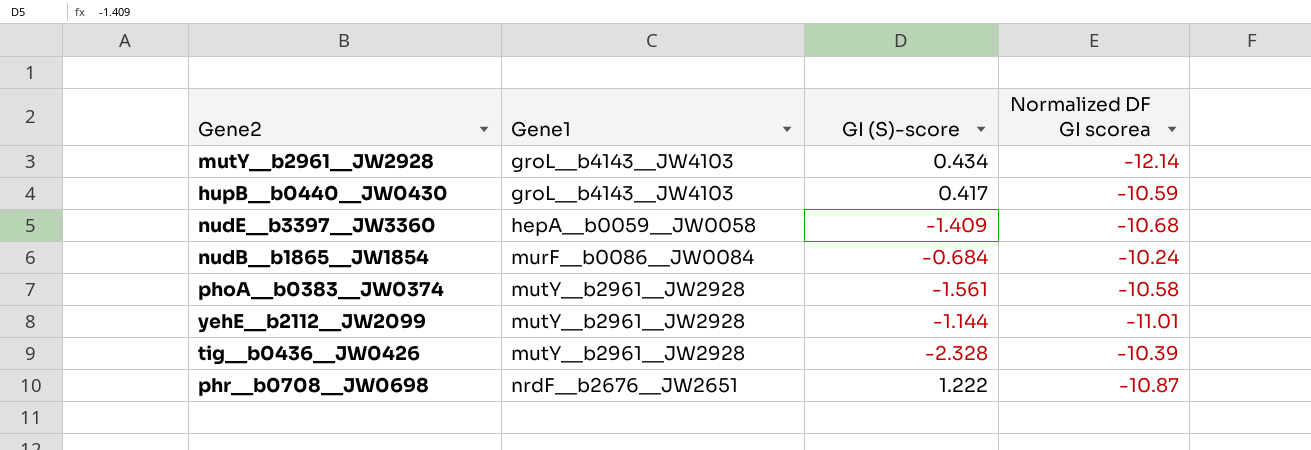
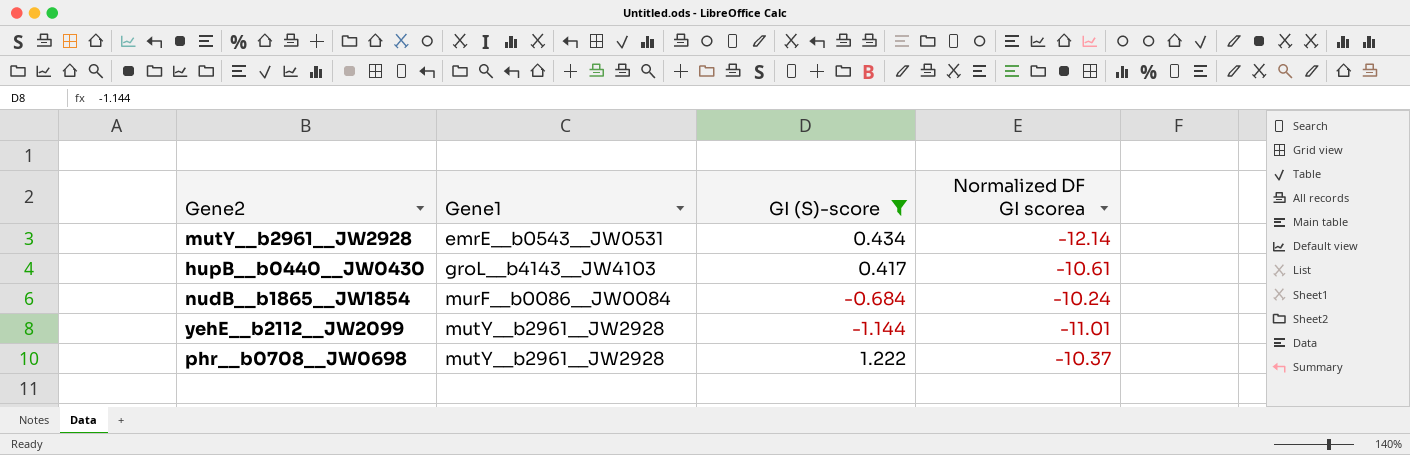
filter: none -> GI (S)-score >= -1.144
mutY__b2961__JW2928 | Gene1: groL__b4143__JW4103 -> emrE__b0543__JW0531
hupB__b0440__JW0430 | Normalized DF GI scorea: -10.59 -> -10.61
phr__b0708__JW0698 | Gene1: nrdF__b2676__JW2651 -> mutY__b2961__JW2928
phr__b0708__JW0698 | Normalized DF GI scorea: -10.87 -> -10.37

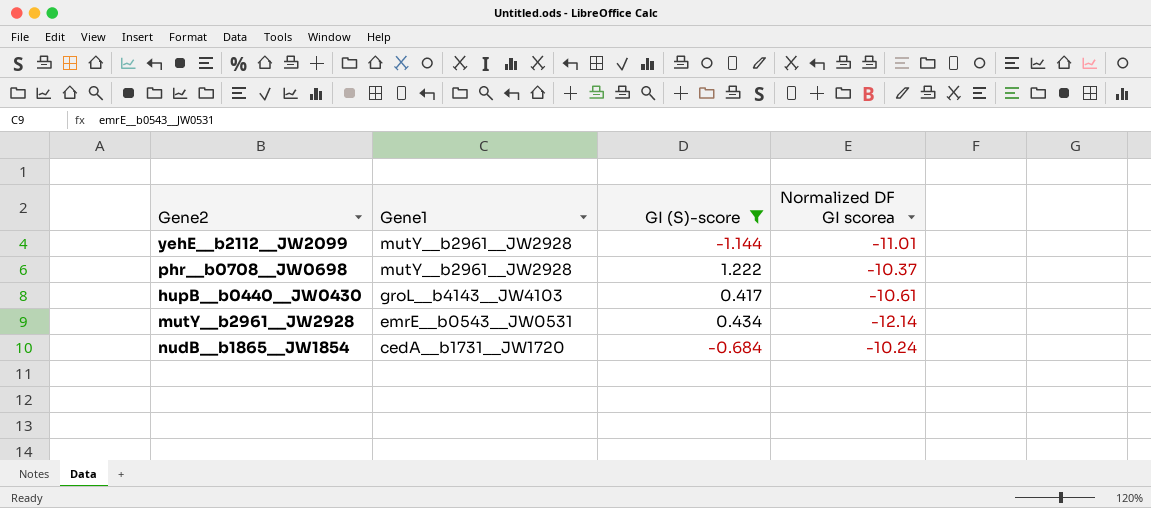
row order: Gene1 ascending -> Gene1 descending
nudB__b1865__JW1854 | Gene1: murF__b0086__JW0084 -> cedA__b1731__JW1720

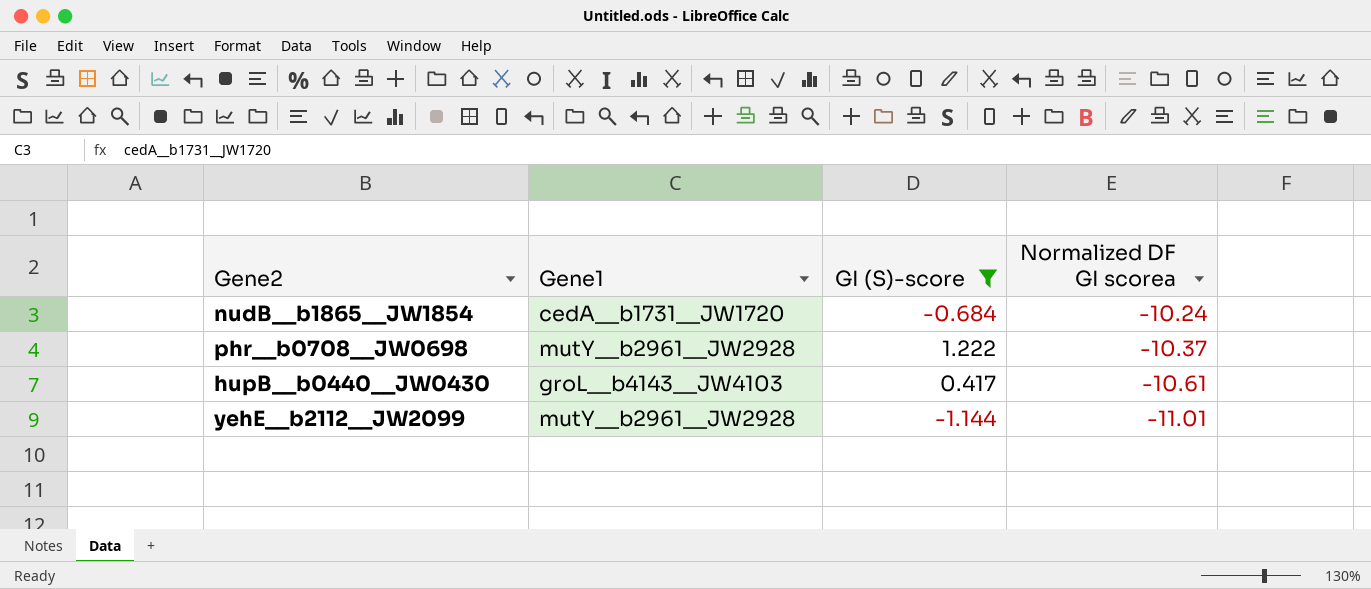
row order: Gene1 descending -> Normalized DF GI scorea descending
row mutY__b2961__JW2928: emrE__b0543__JW0531 | 0.434 | -12.14 -> none

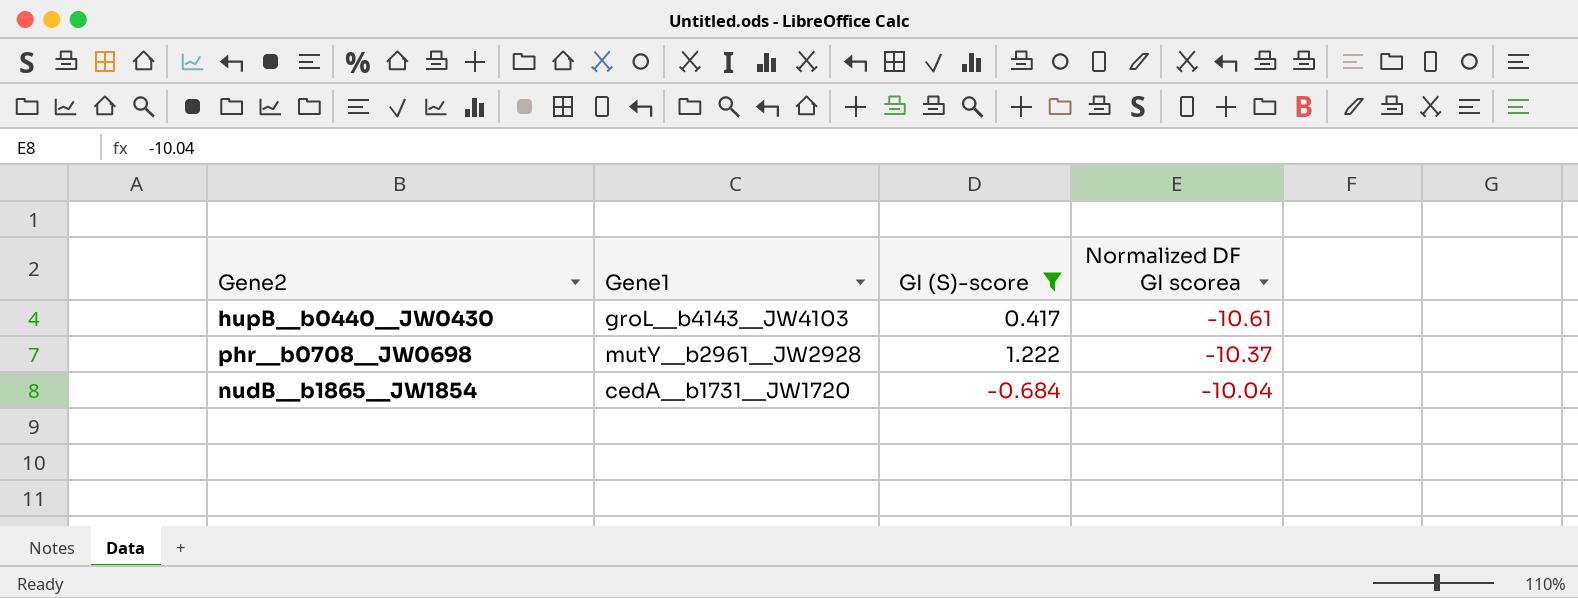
row order: Normalized DF GI scorea descending -> Normalized DF GI scorea ascending
row yehE__b2112__JW2099: mutY__b2961__JW2928 | -1.144 | -11.01 -> none
nudB__b1865__JW1854 | Normalized DF GI scorea: -10.24 -> -10.04

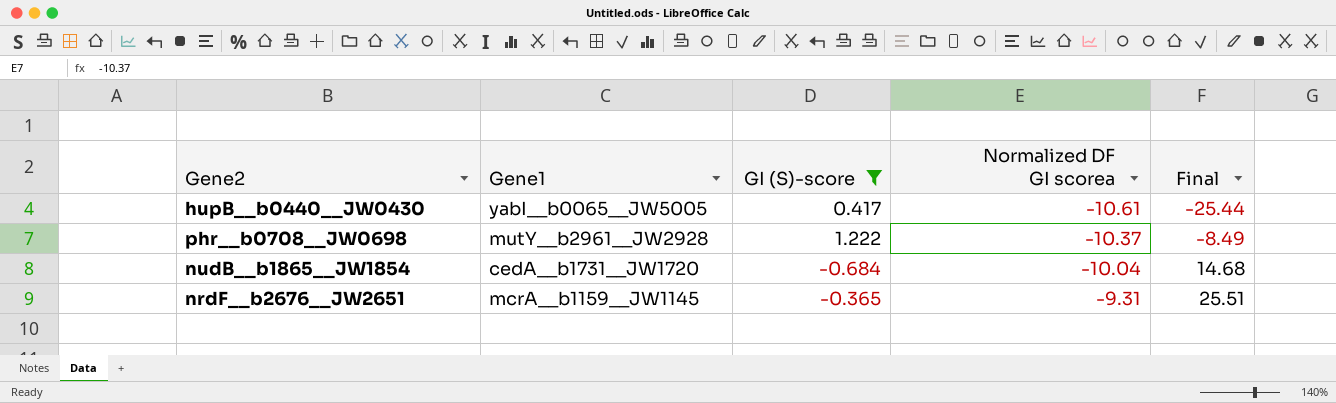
column Final | formula: none -> [Normalized DF GI scorea] / [GI (S)-score]
hupB__b0440__JW0430 | Gene1: groL__b4143__JW4103 -> yabI__b0065__JW5005
row nrdF__b2676__JW2651: none -> mcrA__b1159__JW1145 | -0.365 | -9.31 | 25.51

